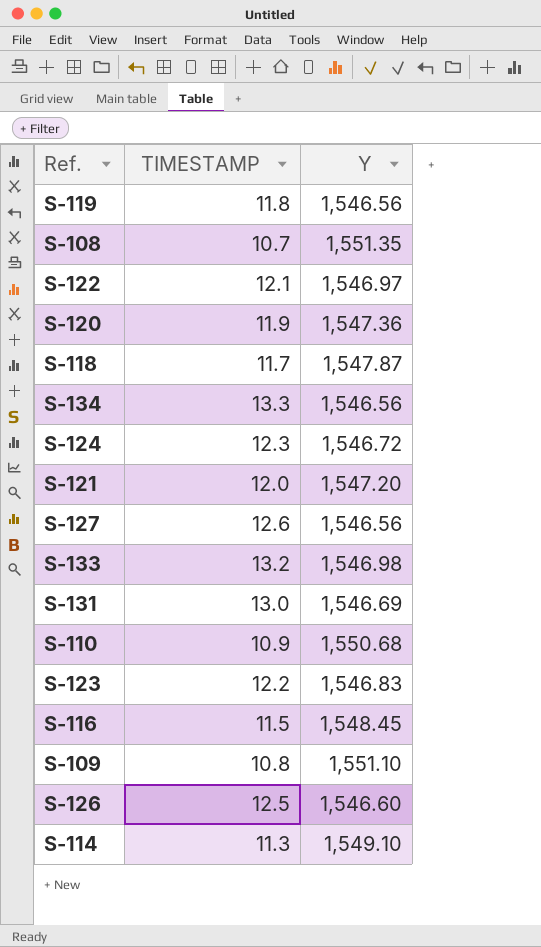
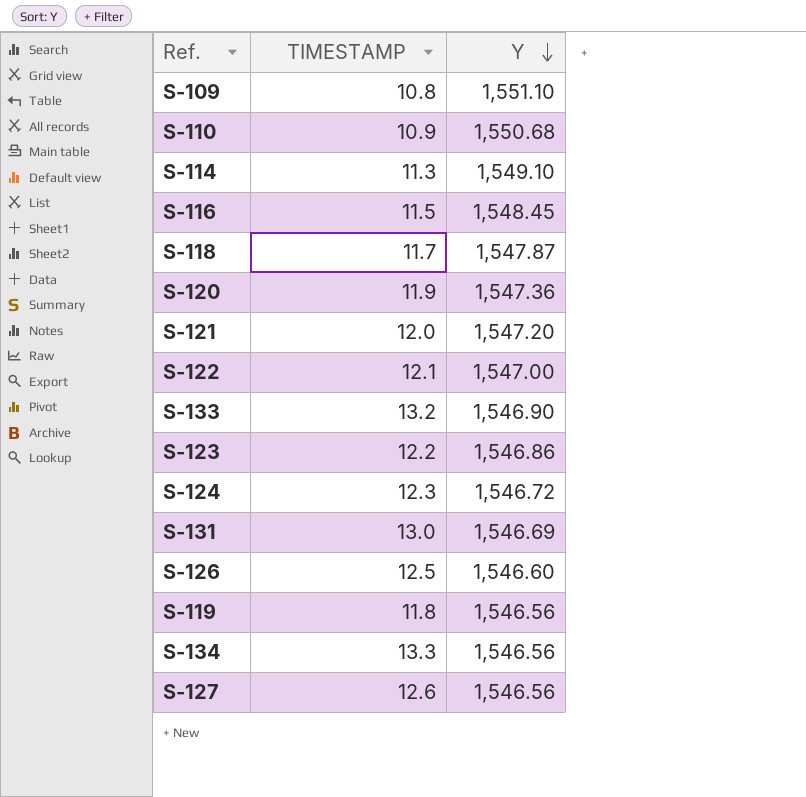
row order: none -> Y descending
row S-108: 10.7 | 1,551.35 -> none
S-122 | Y: 1,546.97 -> 1,547.00
S-133 | Y: 1,546.98 -> 1,546.90
S-123 | Y: 1,546.83 -> 1,546.86

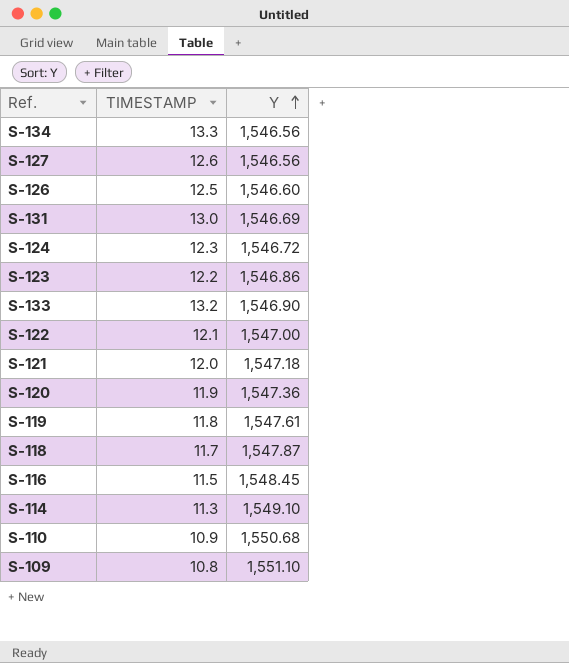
row order: Y descending -> Y ascending
S-121 | Y: 1,547.20 -> 1,547.18
S-119 | Y: 1,546.56 -> 1,547.61

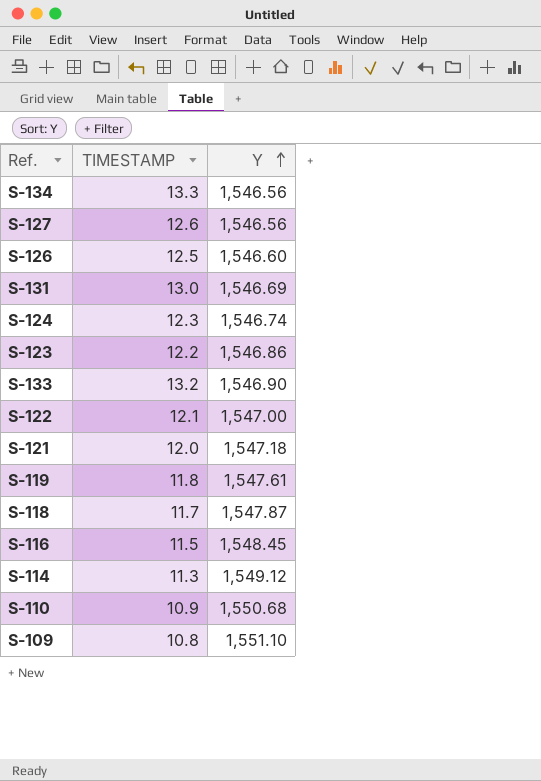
row S-120: 11.9 | 1,547.36 -> none
S-124 | Y: 1,546.72 -> 1,546.74
S-114 | Y: 1,549.10 -> 1,549.12

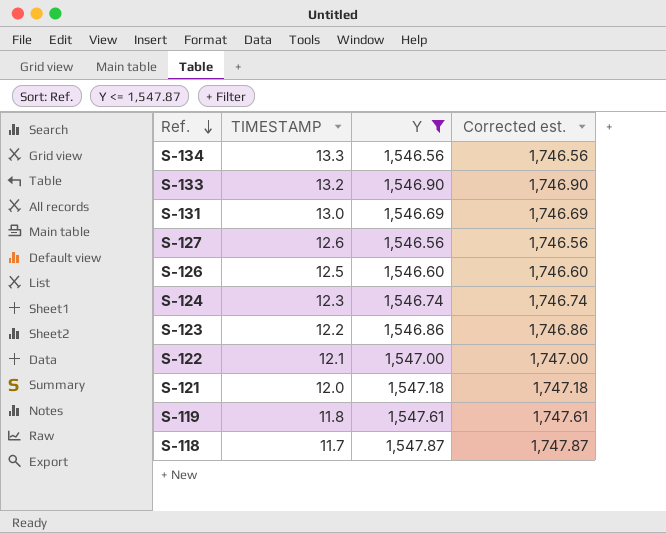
filter: none -> Y <= 1,547.87
row order: Y ascending -> Ref. descending
column Corrected est. | formula: none -> [Y] + 200

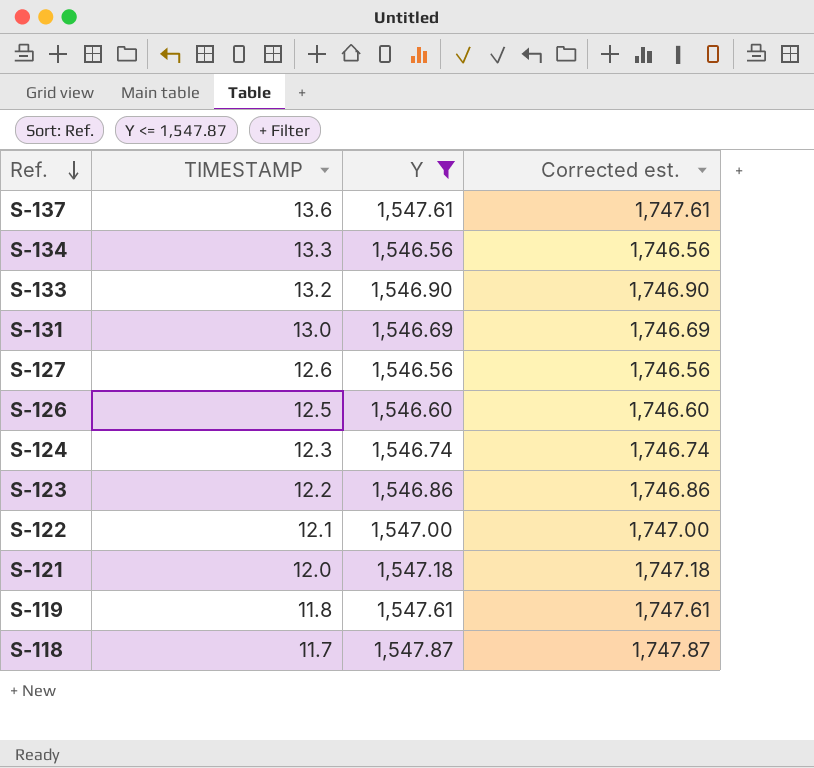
row S-137: none -> 13.6 | 1,547.61 | 1,747.61

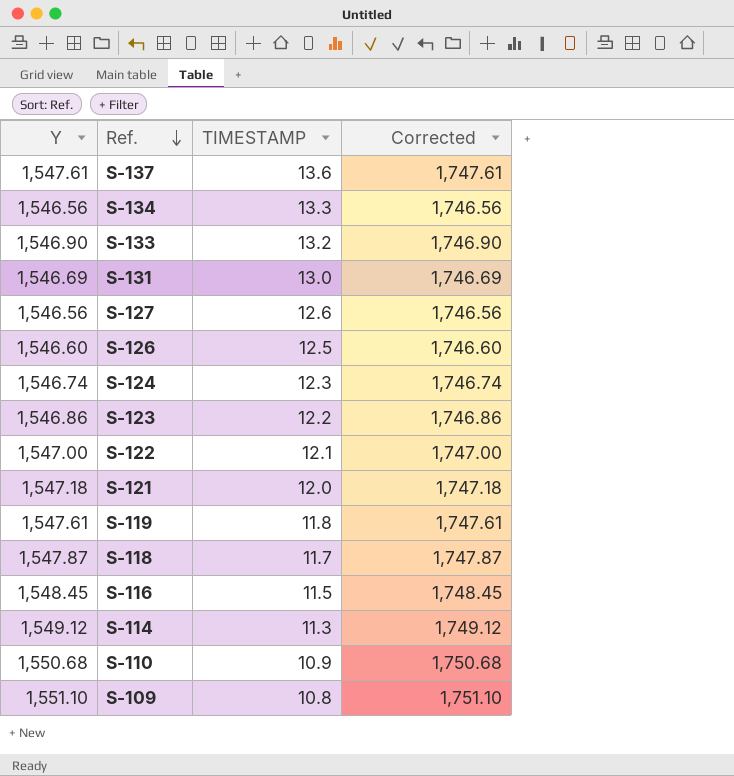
filter: Y <= 1,547.87 -> none
column Y | position: 3 -> 1
column name: Corrected est. -> Corrected

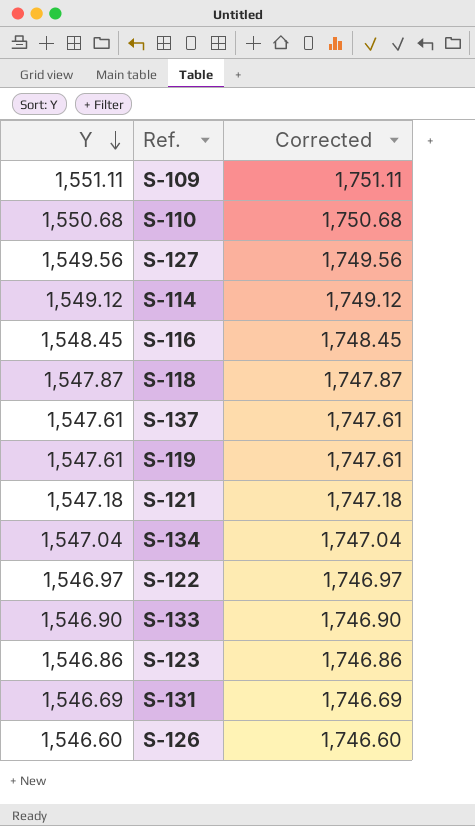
row order: Ref. descending -> Y descending
column TIMESTAMP | position: 3 -> none
row S-124: 1,546.74 | 12.3 | 1,746.74 -> none
S-109 | Y: 1,551.10 -> 1,551.11
S-109 | Corrected: 1,751.10 -> 1,751.11
S-127 | Y: 1,546.56 -> 1,549.56
S-127 | Corrected: 1,746.56 -> 1,749.56
S-134 | Y: 1,546.56 -> 1,547.04
S-134 | Corrected: 1,746.56 -> 1,747.04
S-122 | Y: 1,547.00 -> 1,546.97
S-122 | Corrected: 1,747.00 -> 1,746.97

